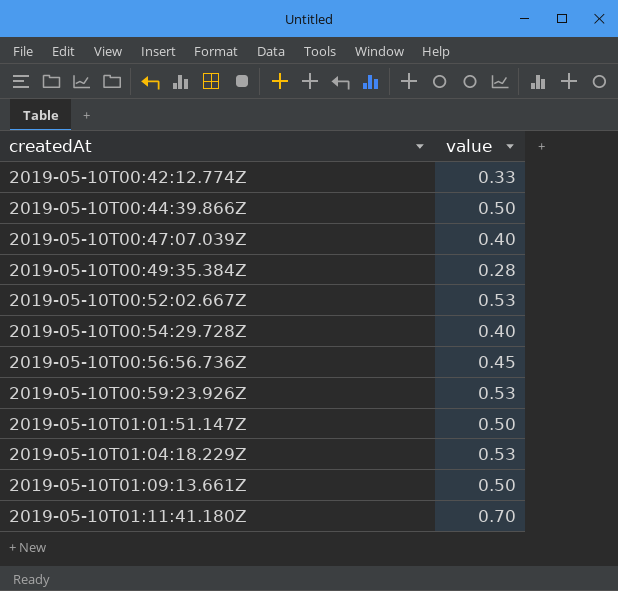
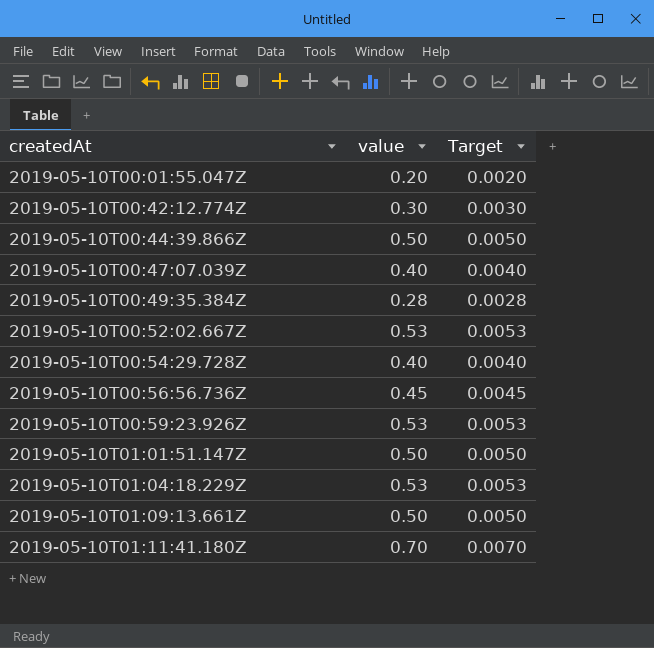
column Target | formula: none -> [value] * 0.01
row 2019-05-10T00:01:55.047Z: none -> 0.20 | 0.0020
2019-05-10T00:42:12.774Z | value: 0.33 -> 0.30

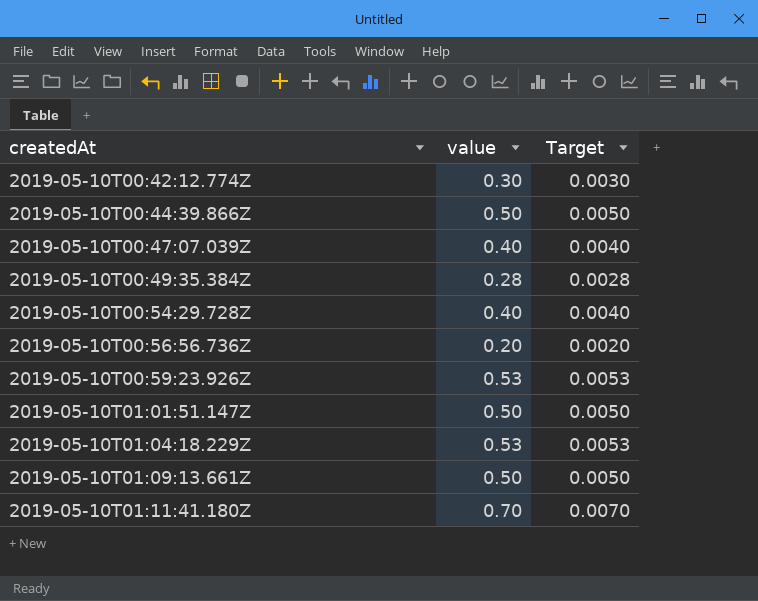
row 2019-05-10T00:01:55.047Z: 0.20 | 0.0020 -> none
row 2019-05-10T00:52:02.667Z: 0.53 | 0.0053 -> none
2019-05-10T00:56:56.736Z | value: 0.45 -> 0.20
2019-05-10T00:56:56.736Z | Target: 0.0045 -> 0.0020

